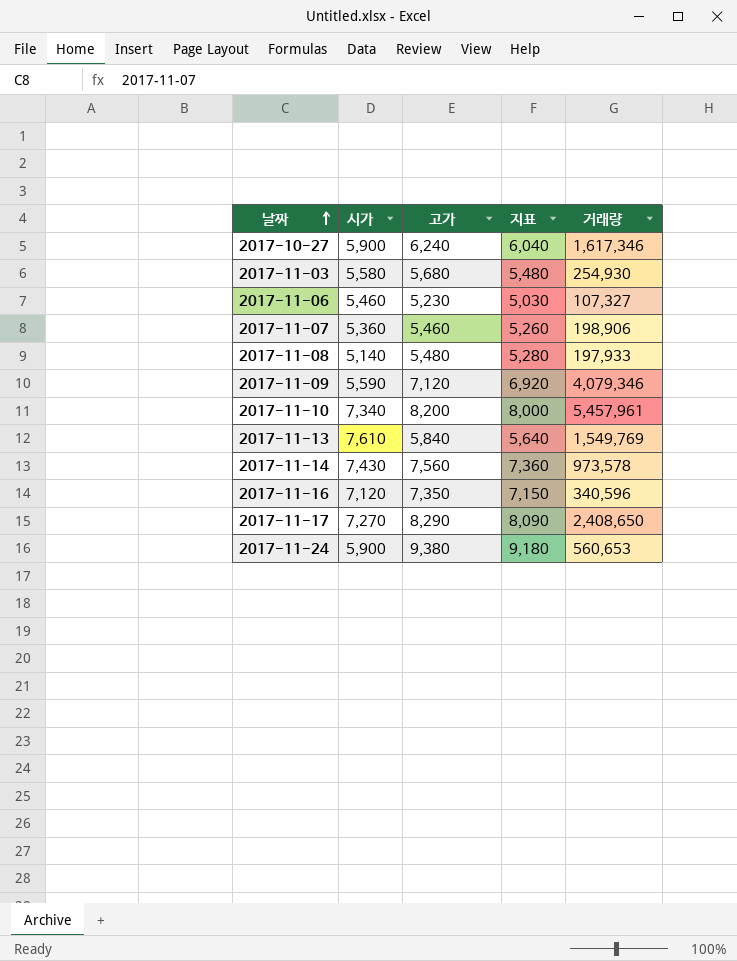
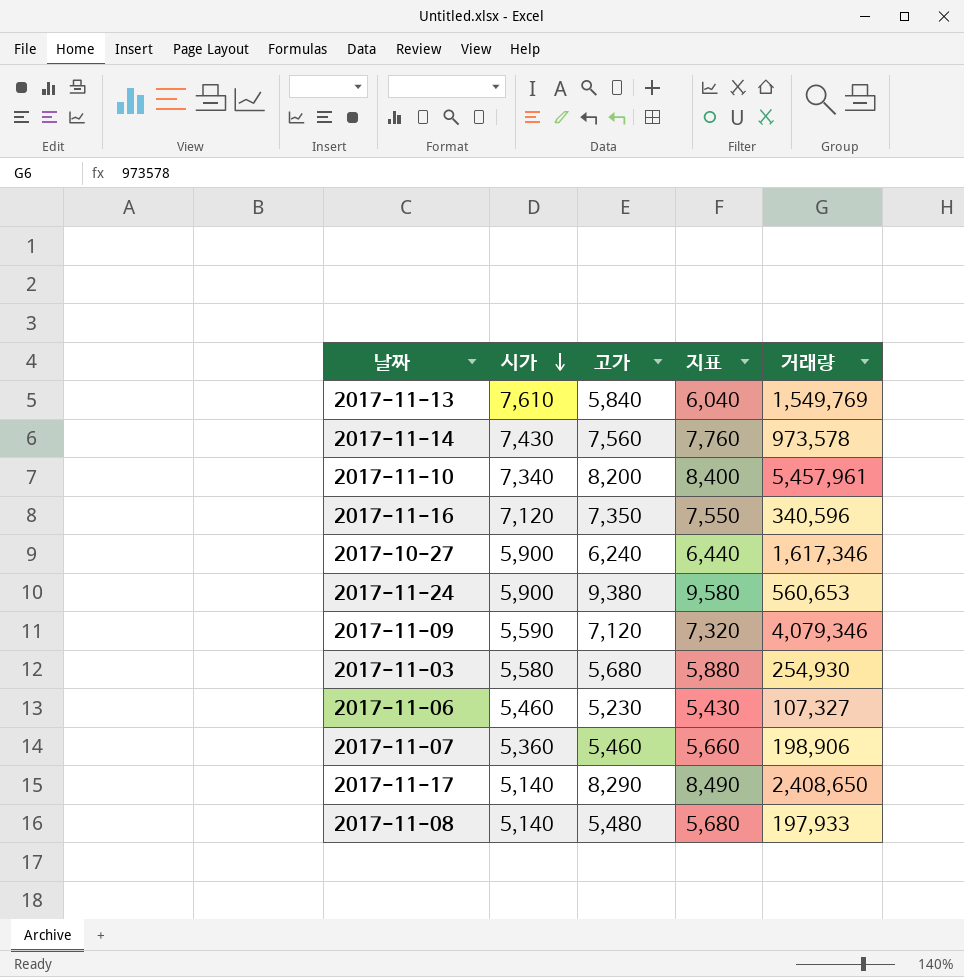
row order: 날짜 ascending -> 시가 descending
column 지표 | formula: [고가] - 200 -> [고가] + 200
2017-11-17 | 시가: 7,270 -> 5,140

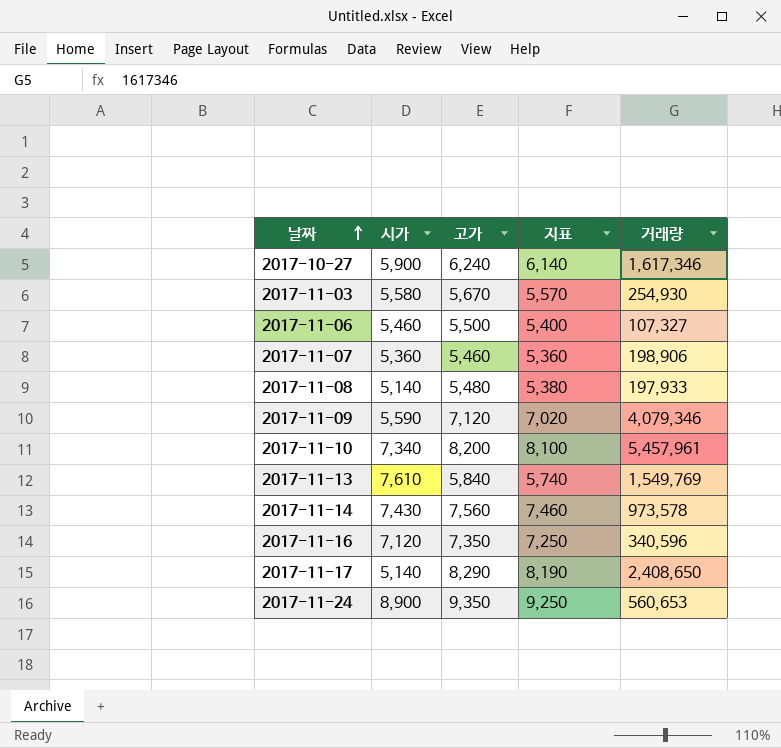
row order: 시가 descending -> 날짜 ascending
column 지표 | formula: [고가] + 200 -> [고가] - 100
2017-11-03 | 고가: 5,680 -> 5,670
2017-11-06 | 고가: 5,230 -> 5,500
2017-11-24 | 시가: 5,900 -> 8,900
2017-11-24 | 고가: 9,380 -> 9,350

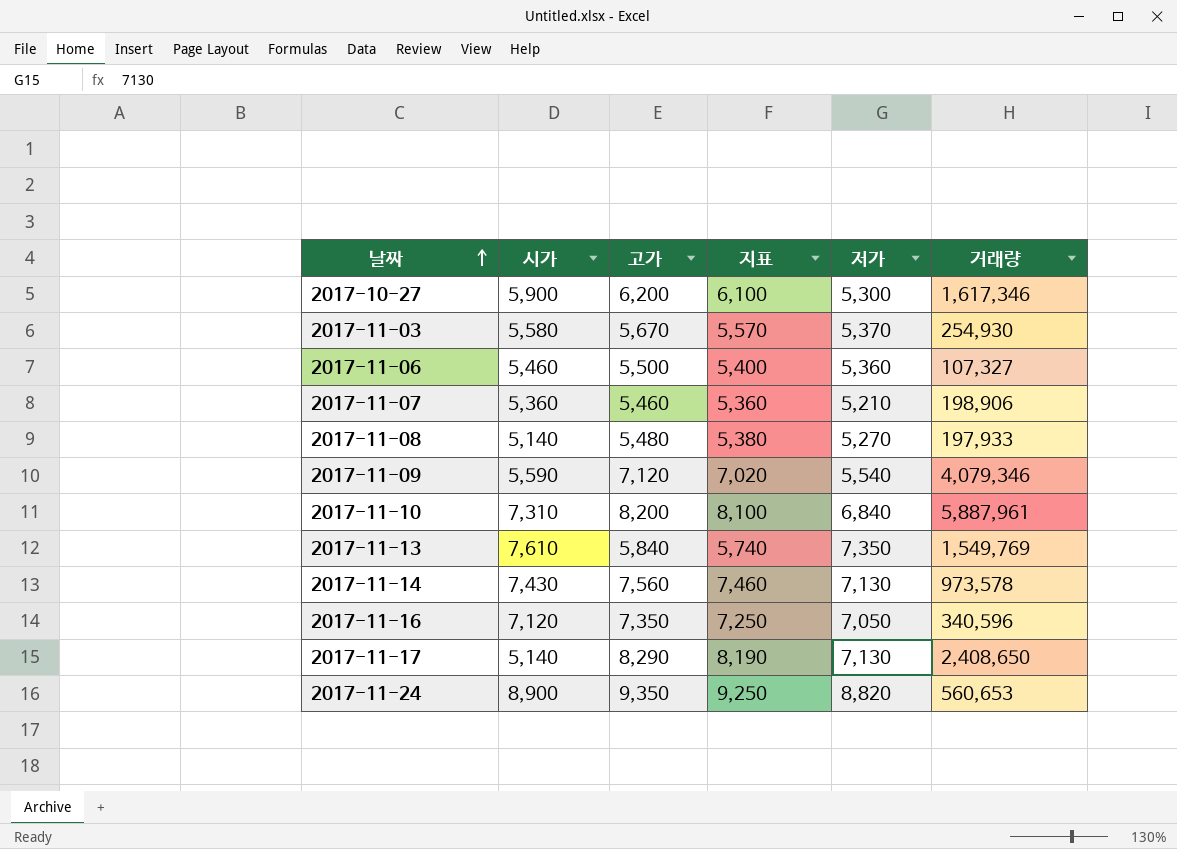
column 저가 | position: none -> 5
2017-10-27 | 고가: 6,240 -> 6,200
2017-10-27 | 지표: 6,140 -> 6,100
2017-11-10 | 시가: 7,340 -> 7,310
2017-11-10 | 거래량: 5,457,961 -> 5,887,961

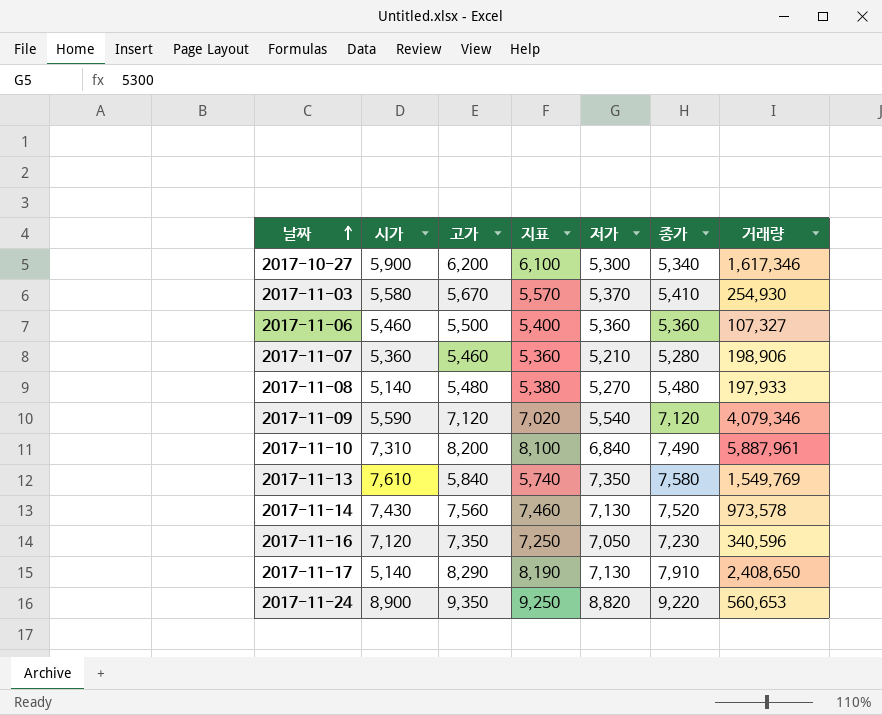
column 종가 | position: none -> 6

